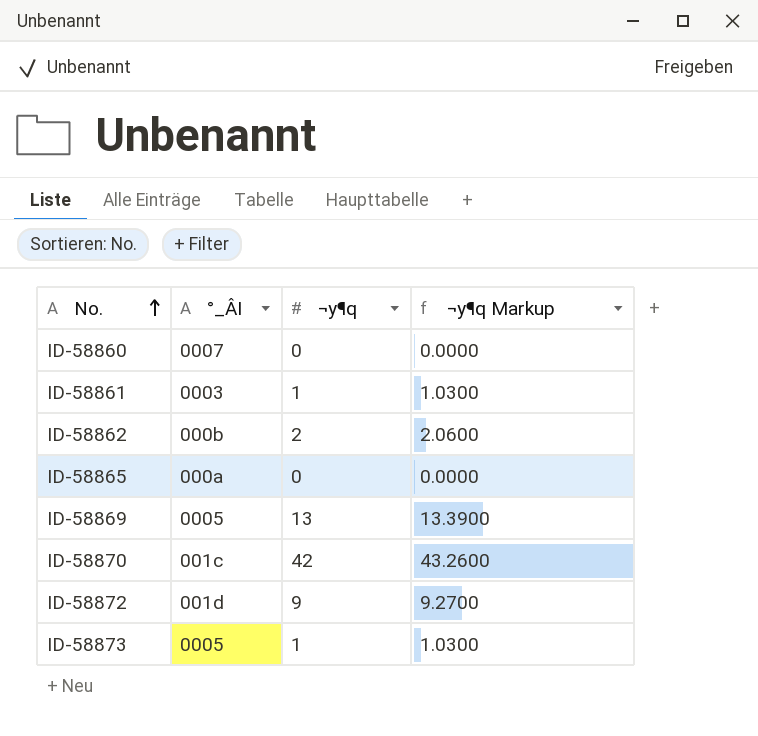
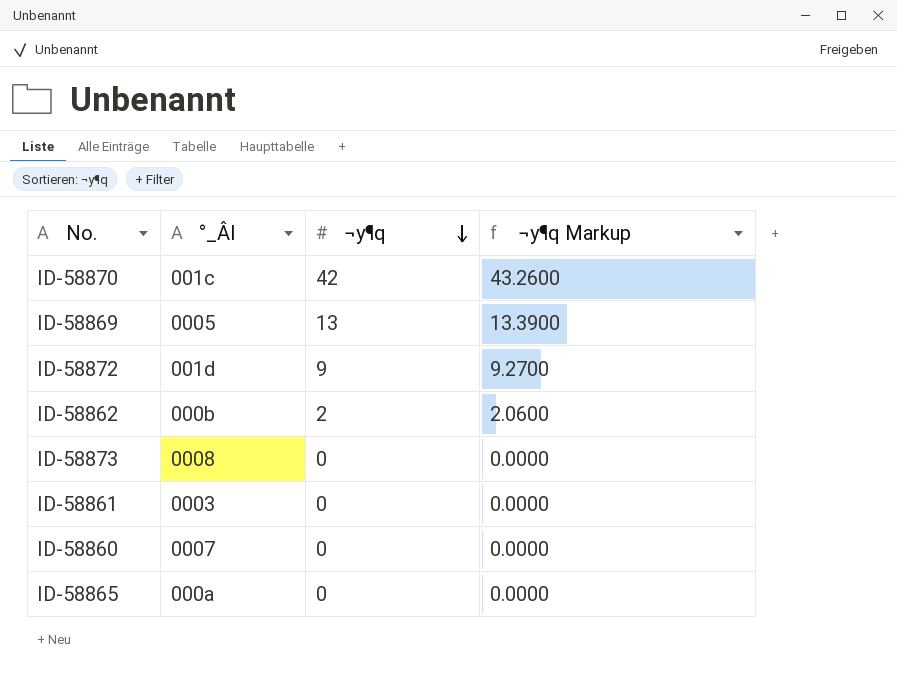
row order: No. ascending -> ¬y¶q descending
ID-58873 | °_ÂI: 0005 -> 0008
ID-58873 | ¬y¶q: 1 -> 0
ID-58873 | ¬y¶q Markup: 1.0300 -> 0.0000
ID-58861 | ¬y¶q: 1 -> 0
ID-58861 | ¬y¶q Markup: 1.0300 -> 0.0000

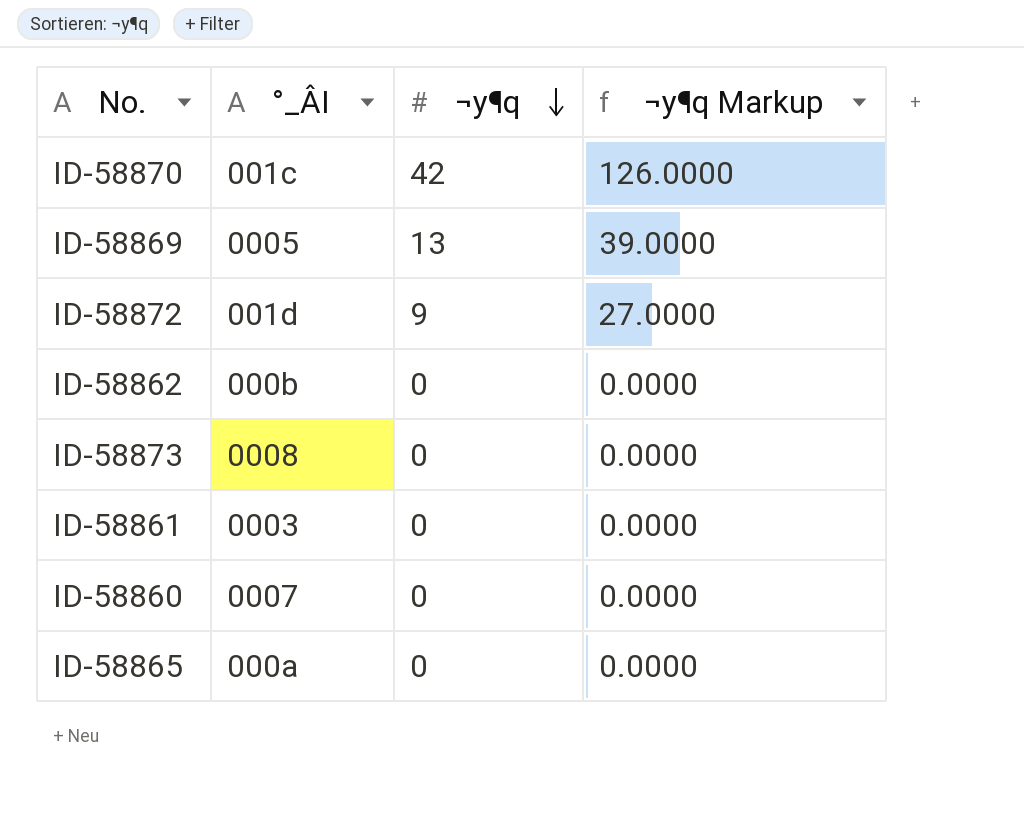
column ¬y¶q Markup | formula: [¬y¶q] * 1.03 -> [¬y¶q] * 3
ID-58862 | ¬y¶q: 2 -> 0

